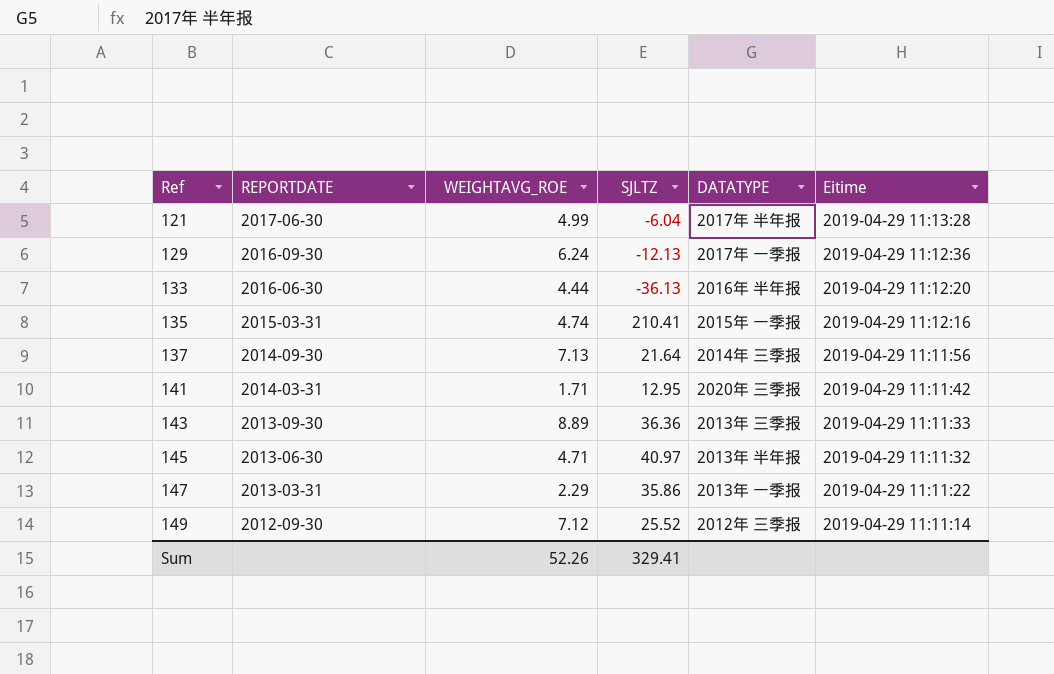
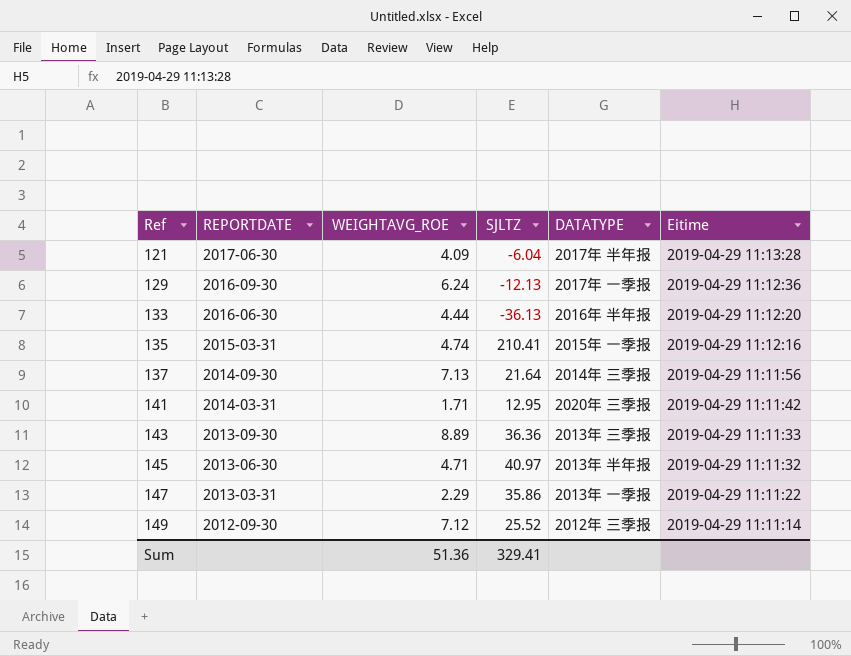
121 | WEIGHTAVG_ROE: 4.99 -> 4.09
Sum | WEIGHTAVG_ROE: 52.26 -> 51.36

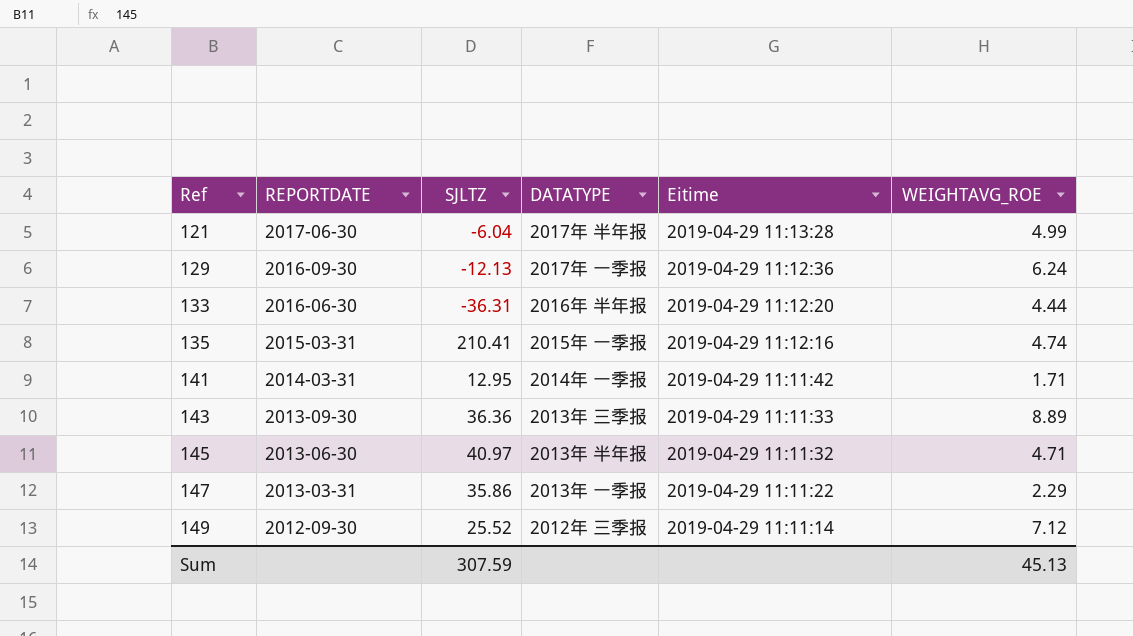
column WEIGHTAVG_ROE | position: 3 -> 6
row 137: 2014-09-30 | 7.13 | 21.64 | 2014年 三季报 | 2019-04-29 11:11:56 -> none
121 | WEIGHTAVG_ROE: 4.09 -> 4.99
133 | SJLTZ: -36.13 -> -36.31
141 | DATATYPE: 2020年 三季报 -> 2014年 一季报
Sum | SJLTZ: 329.41 -> 307.59
Sum | WEIGHTAVG_ROE: 51.36 -> 45.13

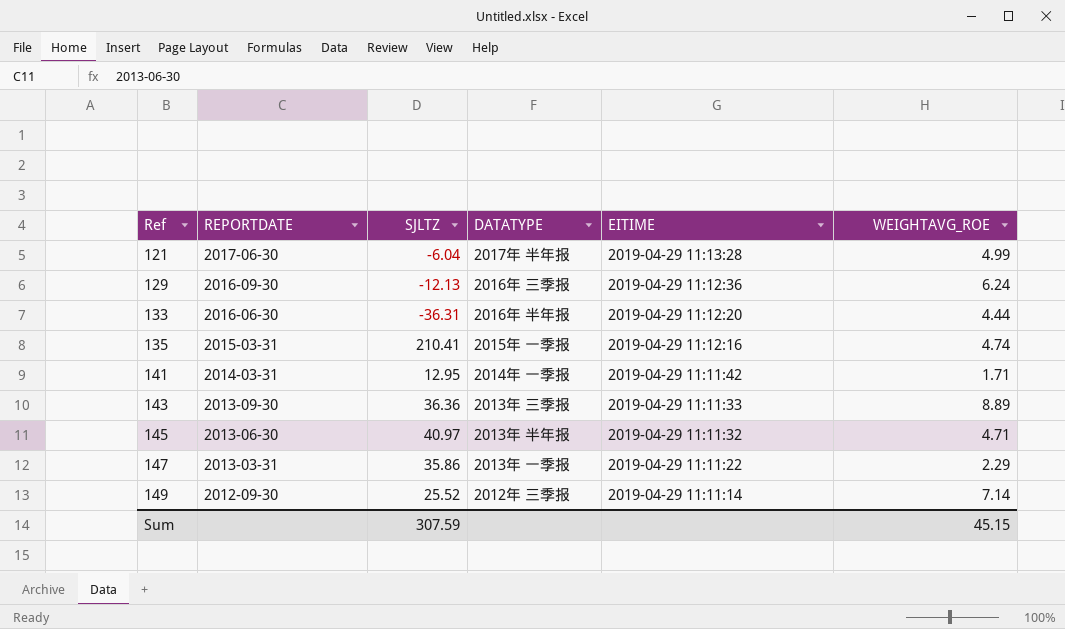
column name: Eitime -> EITIME
129 | DATATYPE: 2017年 一季报 -> 2016年 三季报
149 | WEIGHTAVG_ROE: 7.12 -> 7.14
Sum | WEIGHTAVG_ROE: 45.13 -> 45.15

